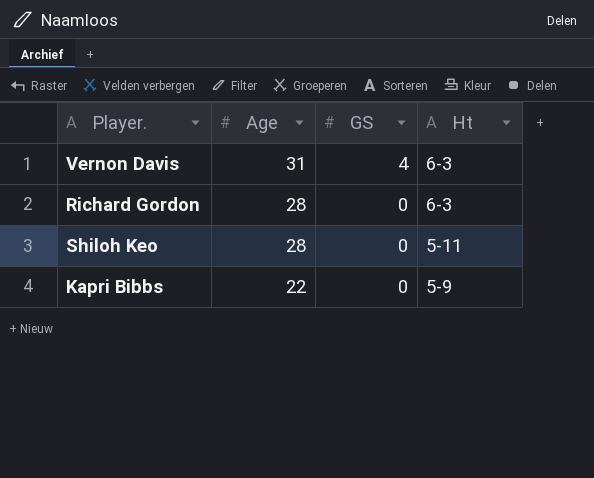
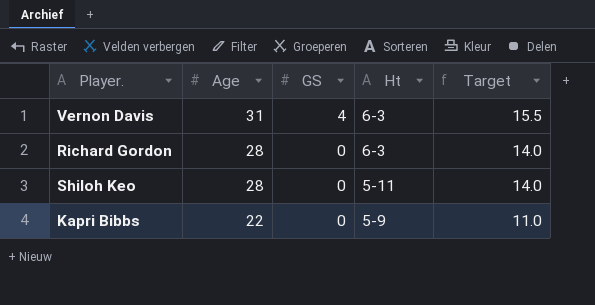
column Target | formula: none -> [Age] * 0.5

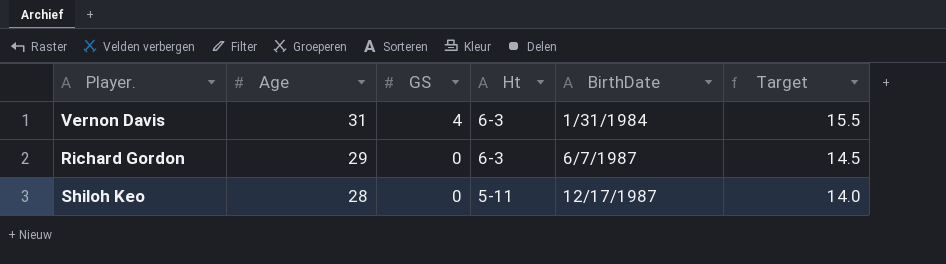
column BirthDate | position: none -> 5
row Kapri Bibbs: 22 | 0 | 5-9 | 11.0 -> none
Richard Gordon | Age: 28 -> 29
Richard Gordon | Target: 14.0 -> 14.5

